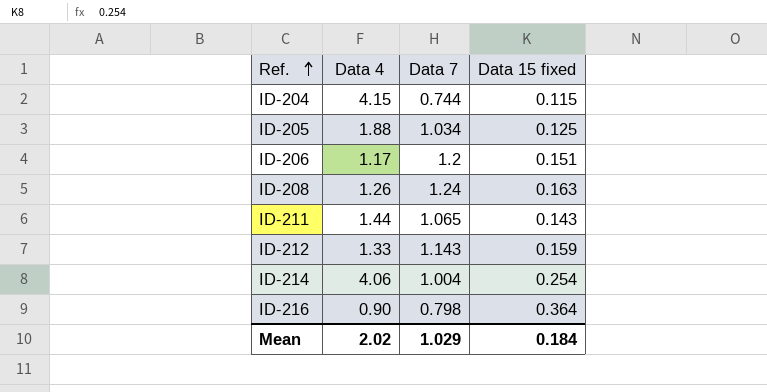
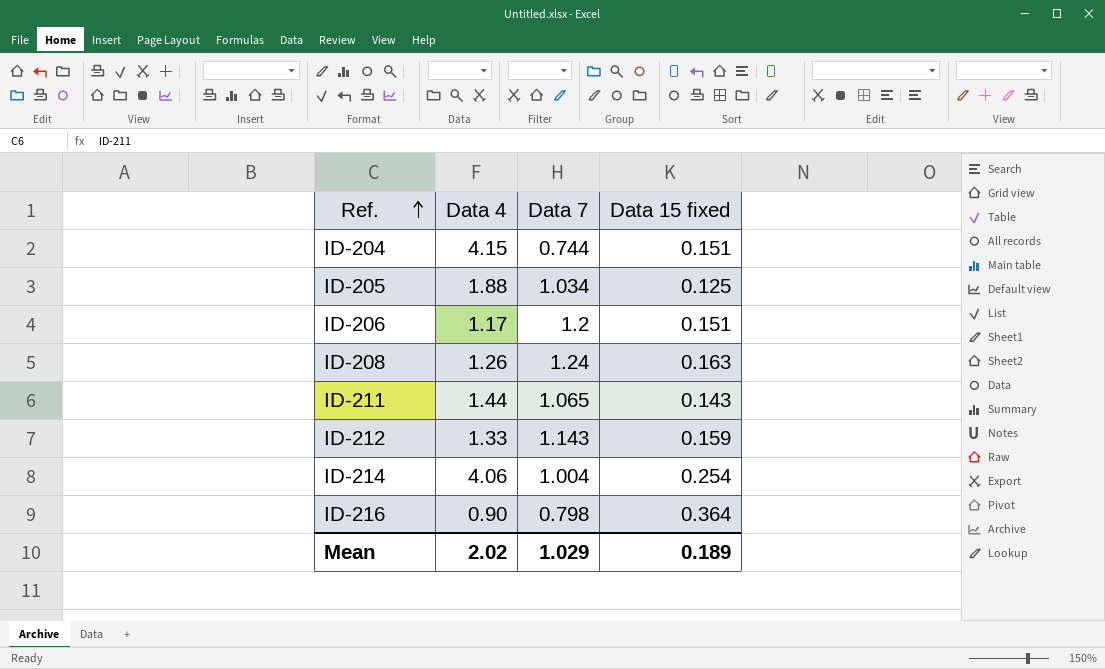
ID-204 | Data 15 fixed: 0.115 -> 0.151
Mean | Data 15 fixed: 0.184 -> 0.189

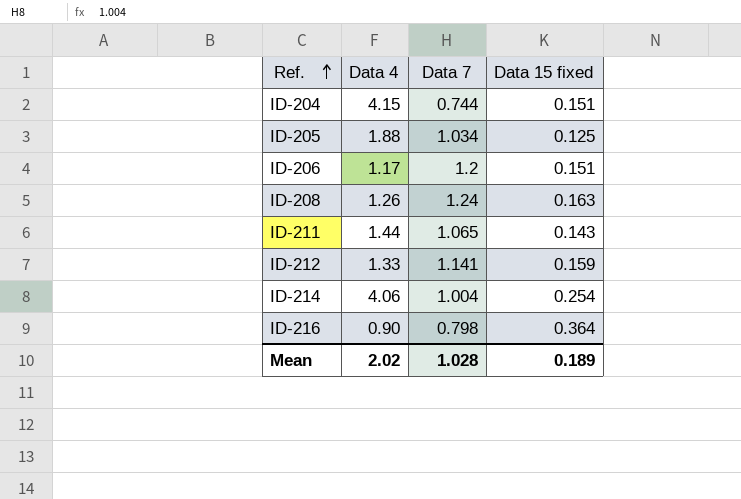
ID-212 | Data 7: 1.143 -> 1.141
Mean | Data 7: 1.029 -> 1.028

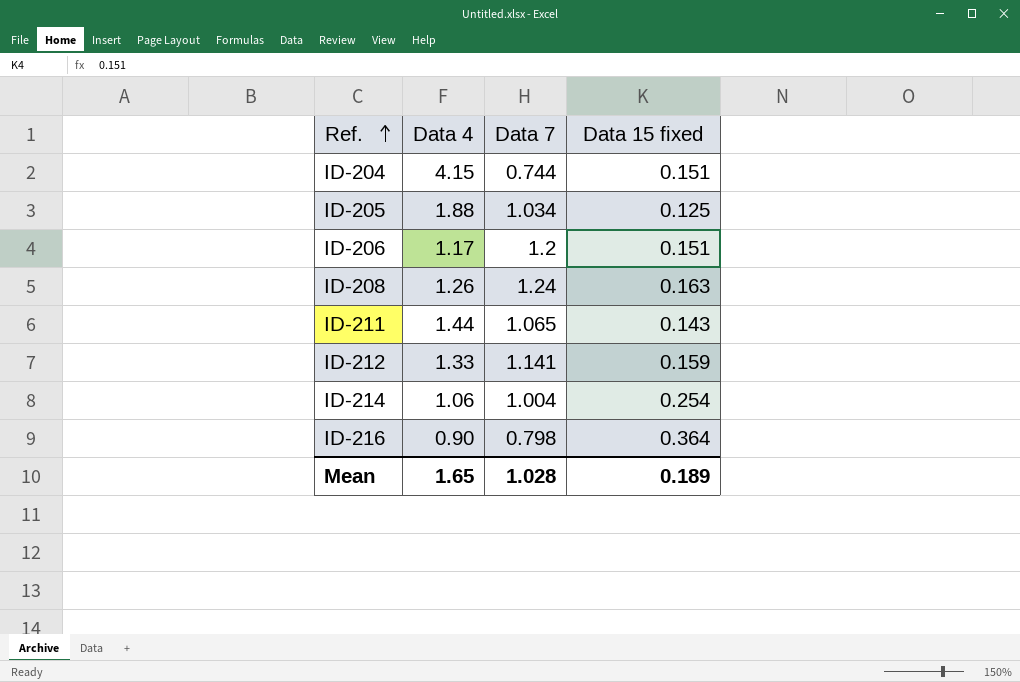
ID-214 | Data 4: 4.06 -> 1.06
Mean | Data 4: 2.02 -> 1.65

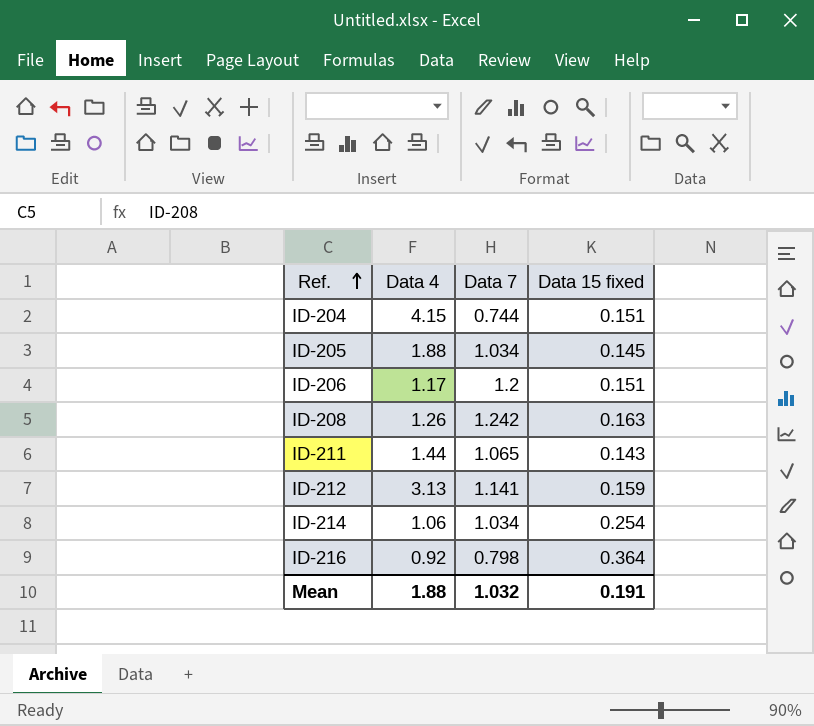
ID-205 | Data 15 fixed: 0.125 -> 0.145
ID-208 | Data 7: 1.24 -> 1.242
ID-212 | Data 4: 1.33 -> 3.13
ID-214 | Data 7: 1.004 -> 1.034
ID-216 | Data 4: 0.90 -> 0.92
Mean | Data 4: 1.65 -> 1.88
Mean | Data 7: 1.028 -> 1.032
Mean | Data 15 fixed: 0.189 -> 0.191

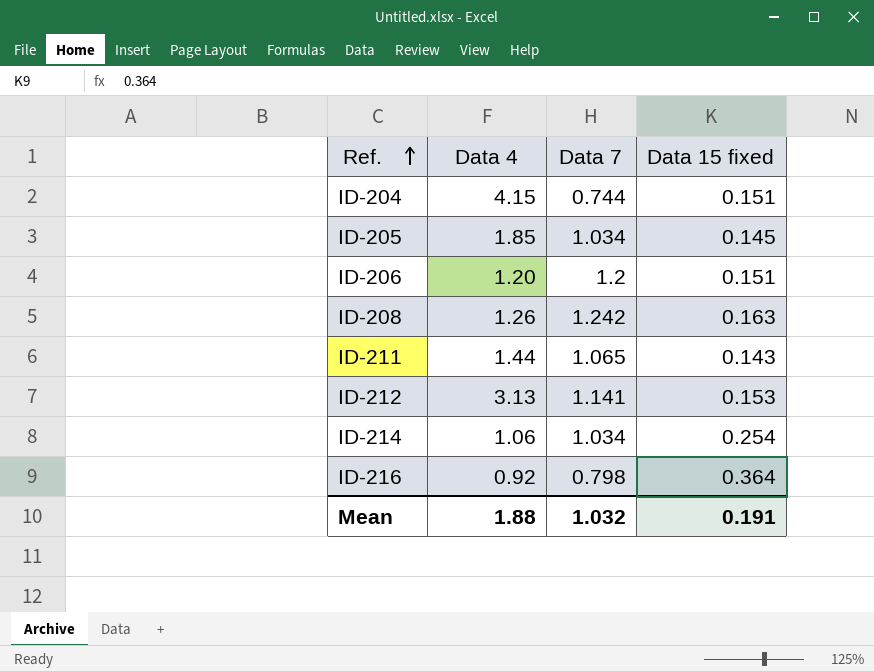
ID-205 | Data 4: 1.88 -> 1.85
ID-206 | Data 4: 1.17 -> 1.20
ID-212 | Data 15 fixed: 0.159 -> 0.153

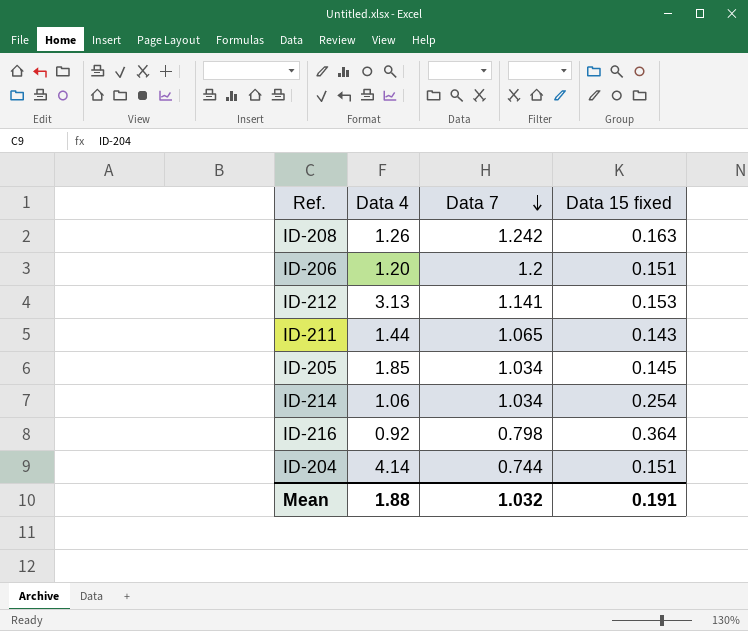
row order: Ref. ascending -> Data 7 descending
ID-204 | Data 4: 4.15 -> 4.14

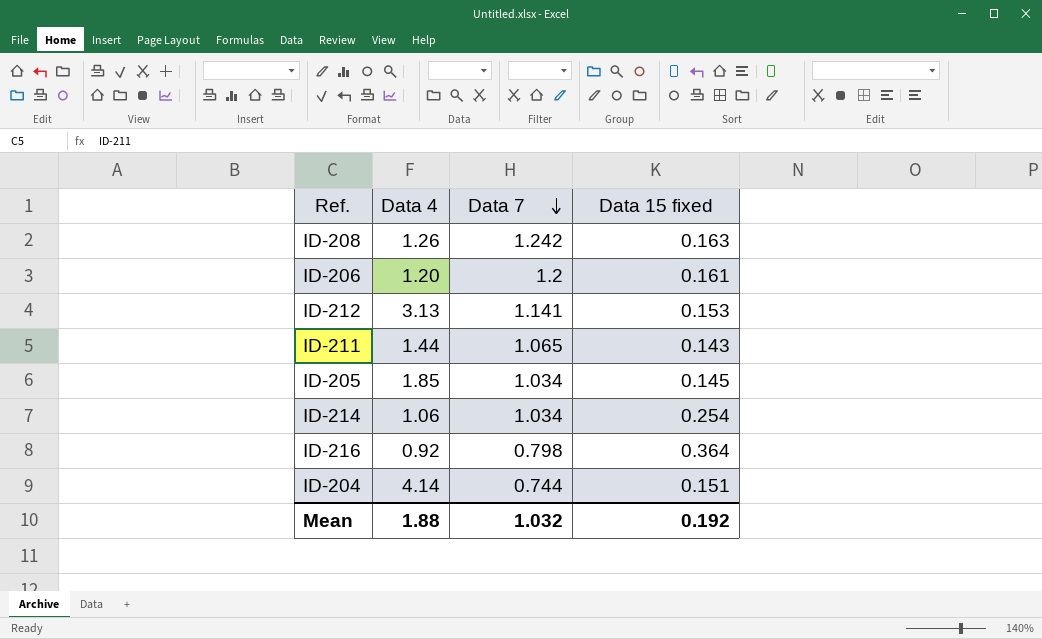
ID-206 | Data 15 fixed: 0.151 -> 0.161
Mean | Data 15 fixed: 0.191 -> 0.192

